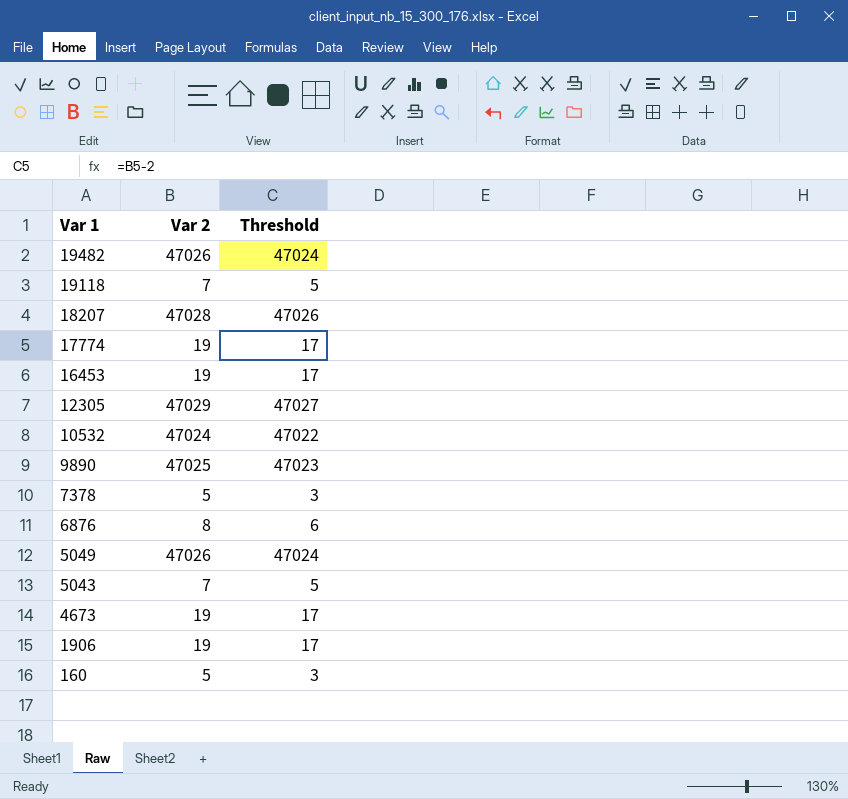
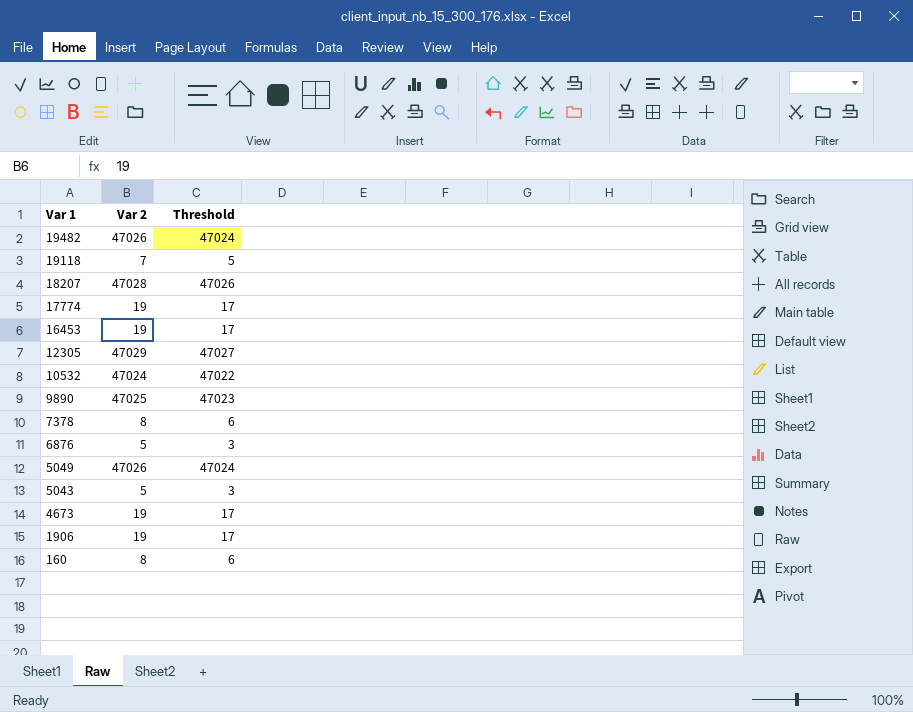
7378 | Var 2: 5 -> 8
7378 | Threshold: 3 -> 6
6876 | Var 2: 8 -> 5
6876 | Threshold: 6 -> 3
5043 | Var 2: 7 -> 5
5043 | Threshold: 5 -> 3
160 | Var 2: 5 -> 8
160 | Threshold: 3 -> 6

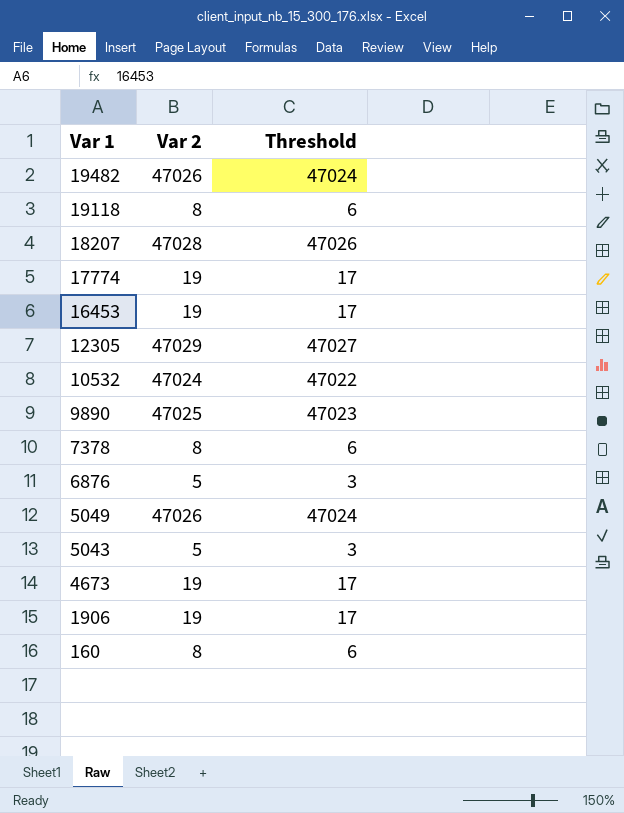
19118 | Var 2: 7 -> 8
19118 | Threshold: 5 -> 6

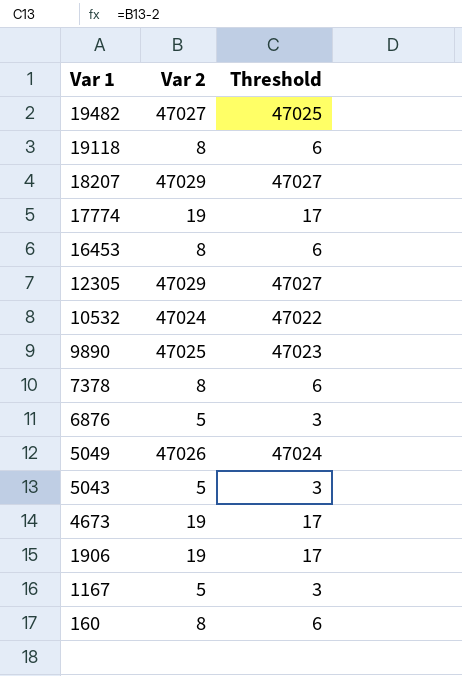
19482 | Var 2: 47026 -> 47027
19482 | Threshold: 47024 -> 47025
18207 | Var 2: 47028 -> 47029
18207 | Threshold: 47026 -> 47027
16453 | Var 2: 19 -> 8
16453 | Threshold: 17 -> 6
row 1167: none -> 5 | 3

